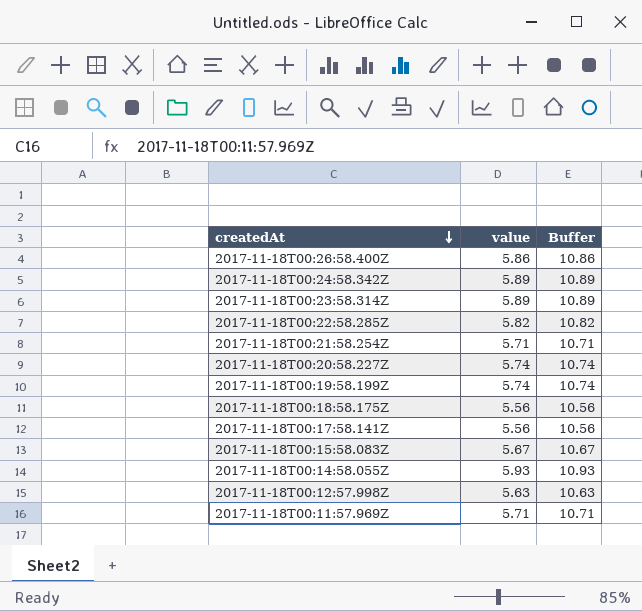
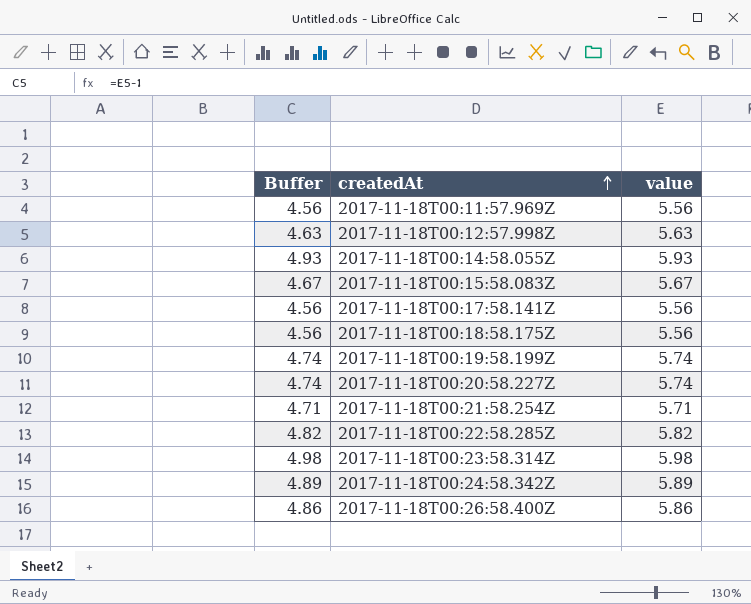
row order: createdAt descending -> createdAt ascending
column Buffer | formula: [value] + 5 -> [value] - 1
column Buffer | position: 3 -> 1
2017-11-18T00:11:57.969Z | value: 5.71 -> 5.56
2017-11-18T00:23:58.314Z | value: 5.89 -> 5.98

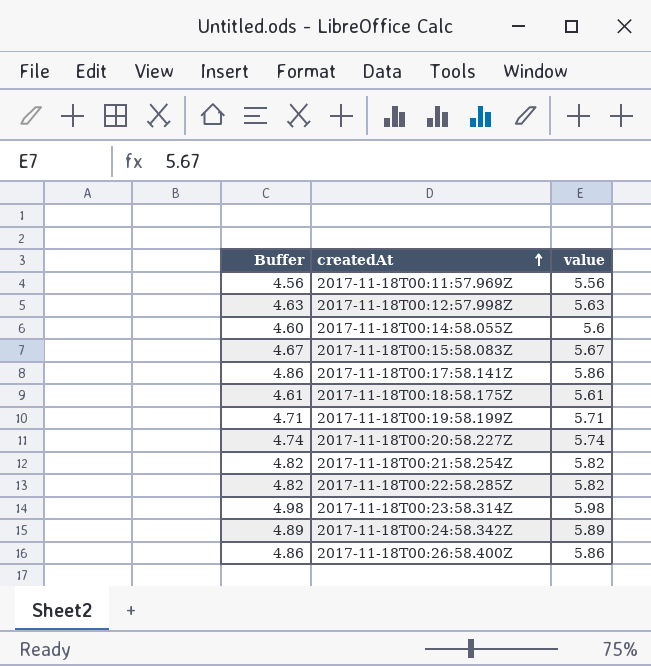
2017-11-18T00:14:58.055Z | Buffer: 4.93 -> 4.60
2017-11-18T00:14:58.055Z | value: 5.93 -> 5.6
2017-11-18T00:17:58.141Z | Buffer: 4.56 -> 4.86
2017-11-18T00:17:58.141Z | value: 5.56 -> 5.86
2017-11-18T00:18:58.175Z | Buffer: 4.56 -> 4.61
2017-11-18T00:18:58.175Z | value: 5.56 -> 5.61
2017-11-18T00:19:58.199Z | Buffer: 4.74 -> 4.71
2017-11-18T00:19:58.199Z | value: 5.74 -> 5.71
2017-11-18T00:21:58.254Z | Buffer: 4.71 -> 4.82
2017-11-18T00:21:58.254Z | value: 5.71 -> 5.82

